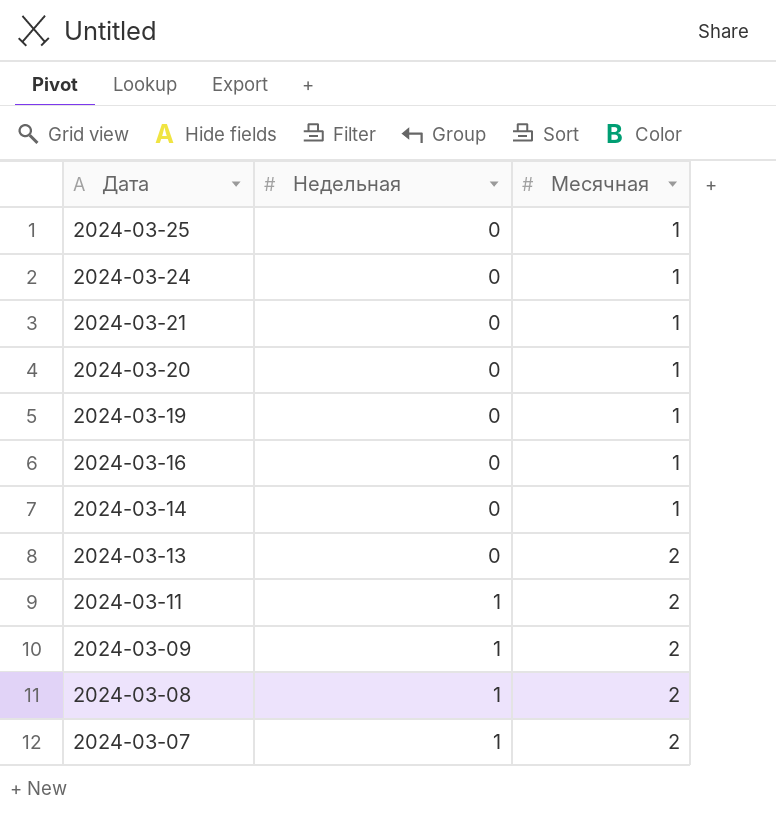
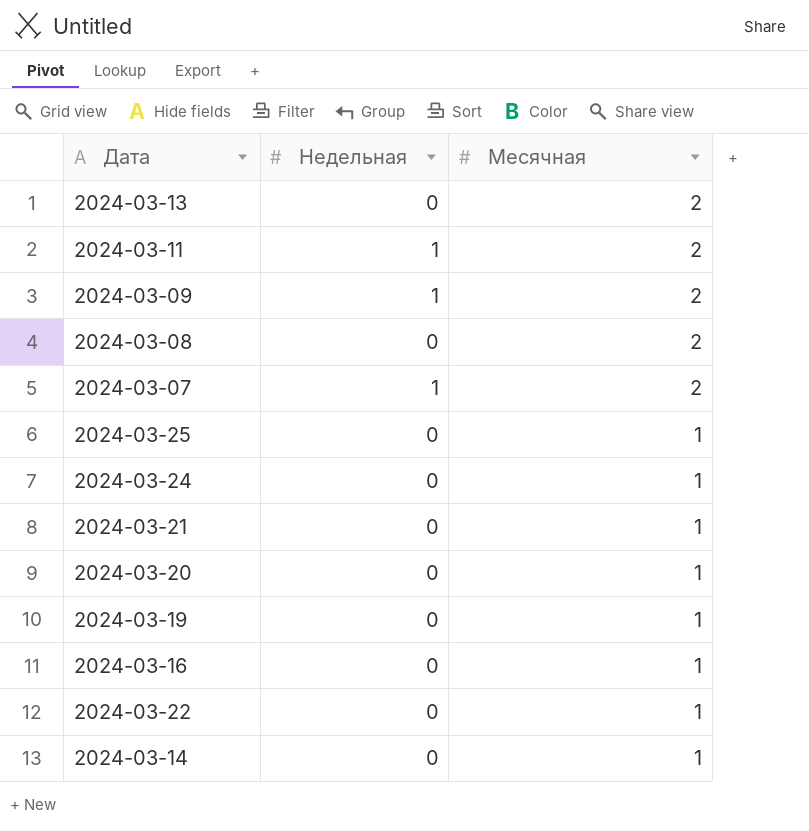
row order: Дата descending -> Месячная descending
2024-03-08 | Недельная: 1 -> 0
row 2024-03-22: none -> 0 | 1

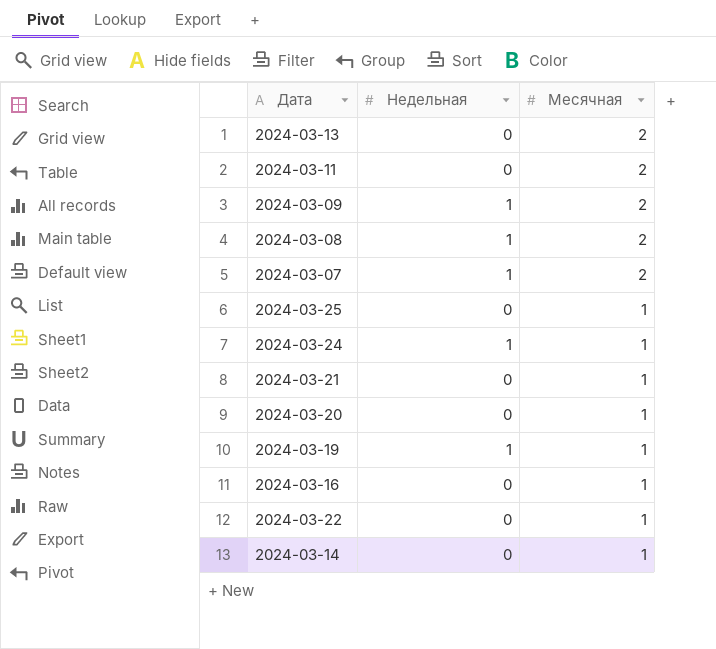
2024-03-11 | Недельная: 1 -> 0
2024-03-08 | Недельная: 0 -> 1
2024-03-24 | Недельная: 0 -> 1
2024-03-19 | Недельная: 0 -> 1

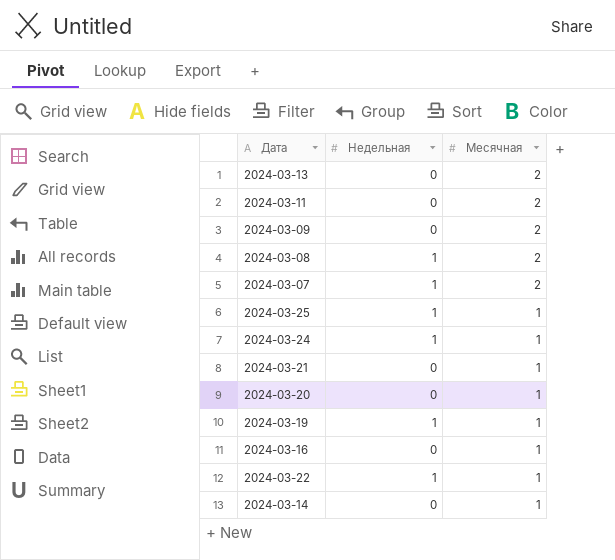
2024-03-09 | Недельная: 1 -> 0
2024-03-25 | Недельная: 0 -> 1
2024-03-22 | Недельная: 0 -> 1

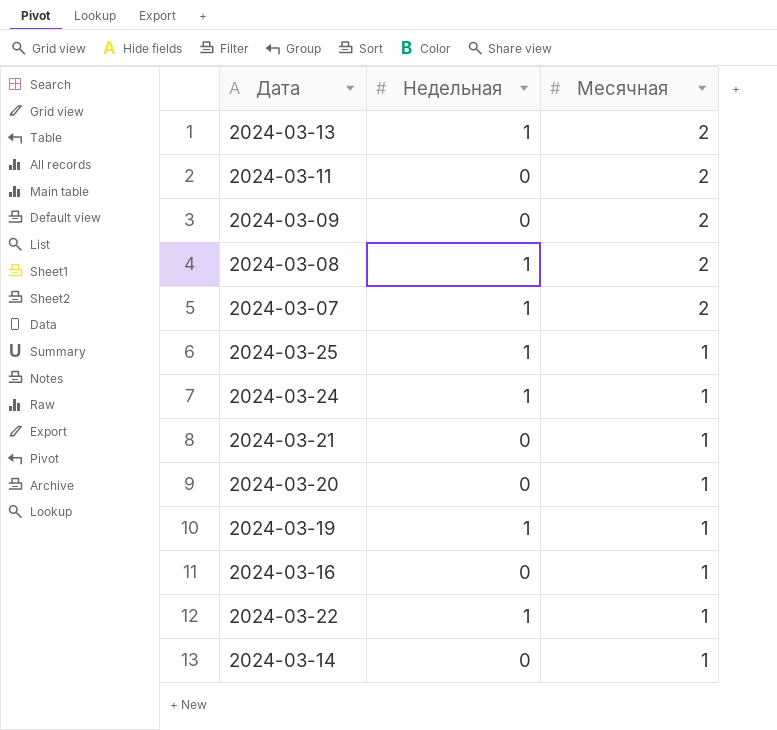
2024-03-13 | Недельная: 0 -> 1

